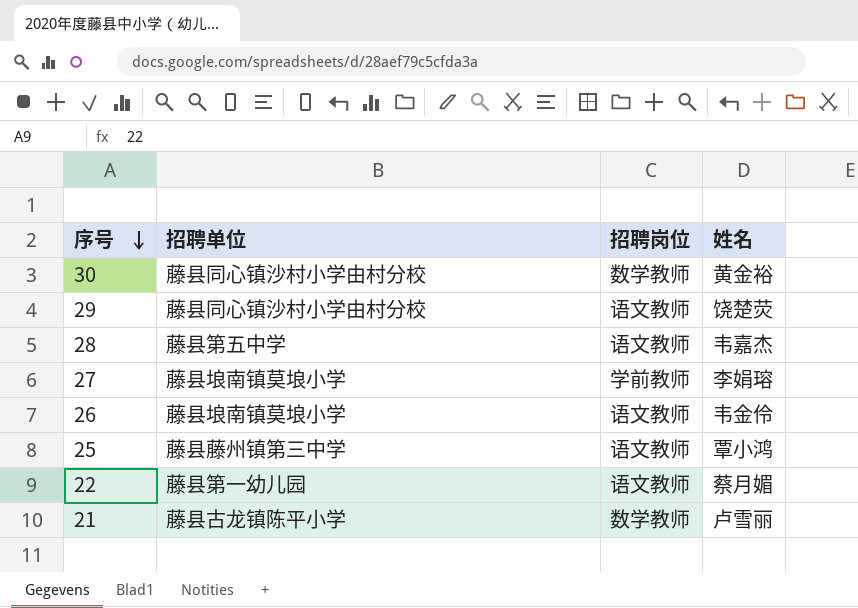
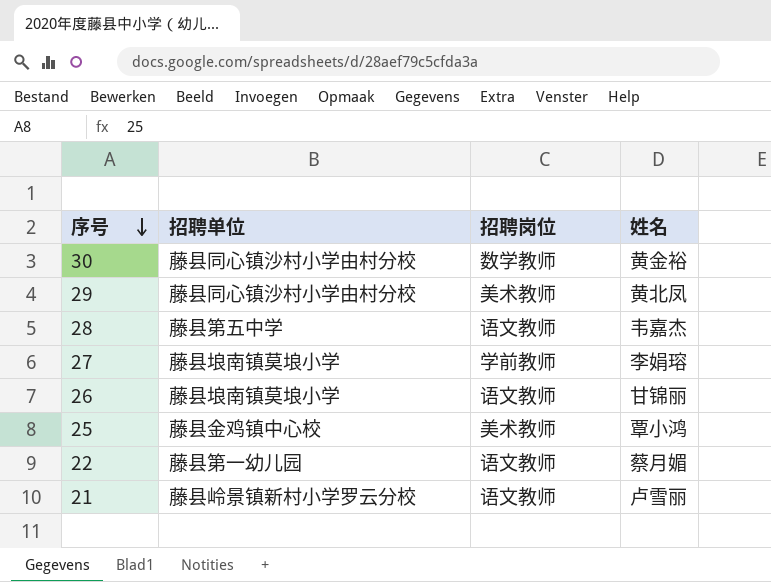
29 | 招聘岗位: 语文教师 -> 美术教师
29 | 姓名: 饶楚荧 -> 黄北凤
26 | 姓名: 韦金伶 -> 甘锦丽
25 | 招聘单位: 藤县藤州镇第三中学 -> 藤县金鸡镇中心校
25 | 招聘岗位: 语文教师 -> 美术教师
21 | 招聘单位: 藤县古龙镇陈平小学 -> 藤县岭景镇新村小学罗云分校
21 | 招聘岗位: 数学教师 -> 语文教师

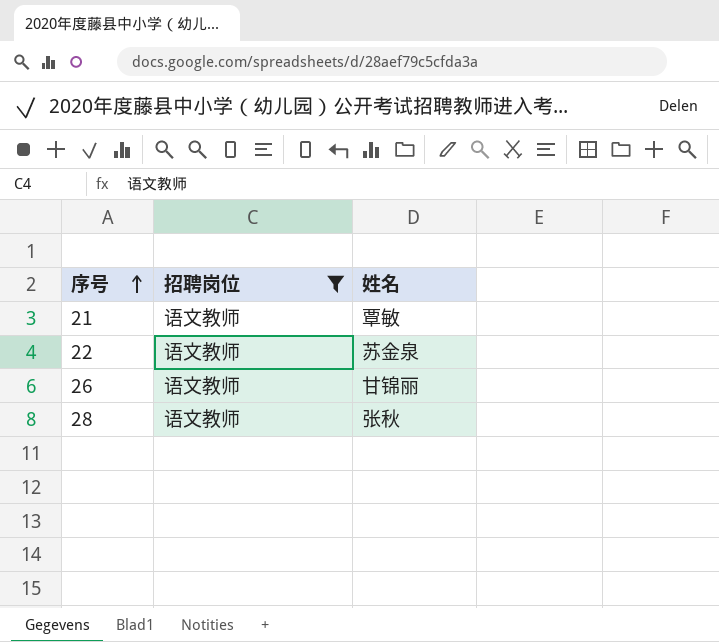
filter: none -> 招聘岗位 = 语文教师
row order: 序号 descending -> 序号 ascending
column 招聘单位 | position: 2 -> none
21 | 姓名: 卢雪丽 -> 覃敏
22 | 姓名: 蔡月媚 -> 苏金泉
28 | 姓名: 韦嘉杰 -> 张秋

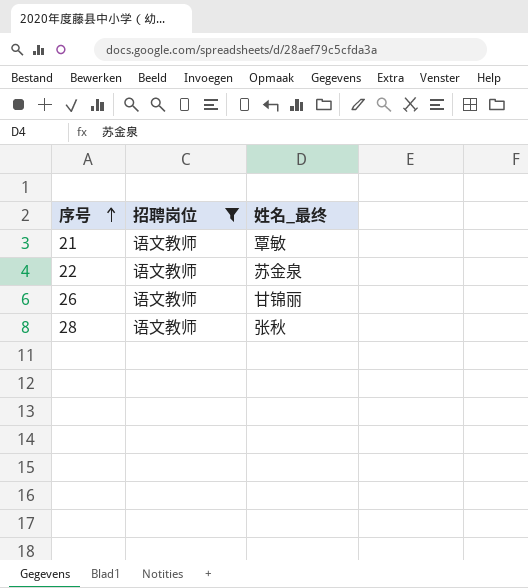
column name: 姓名 -> 姓名_最终

